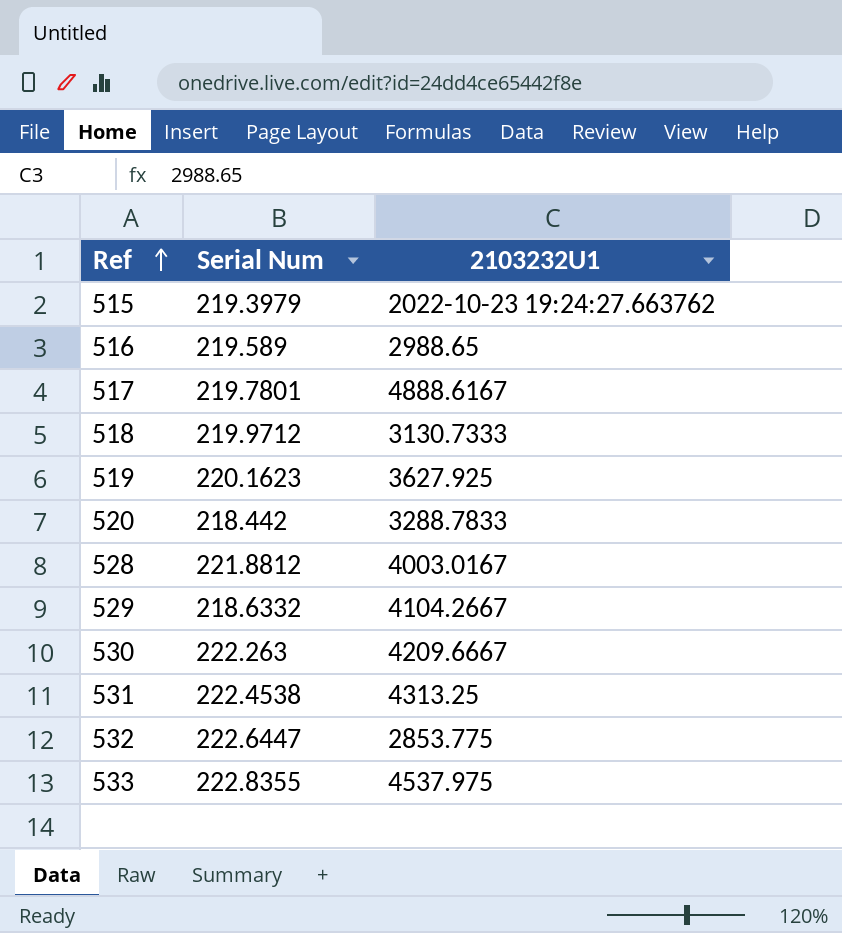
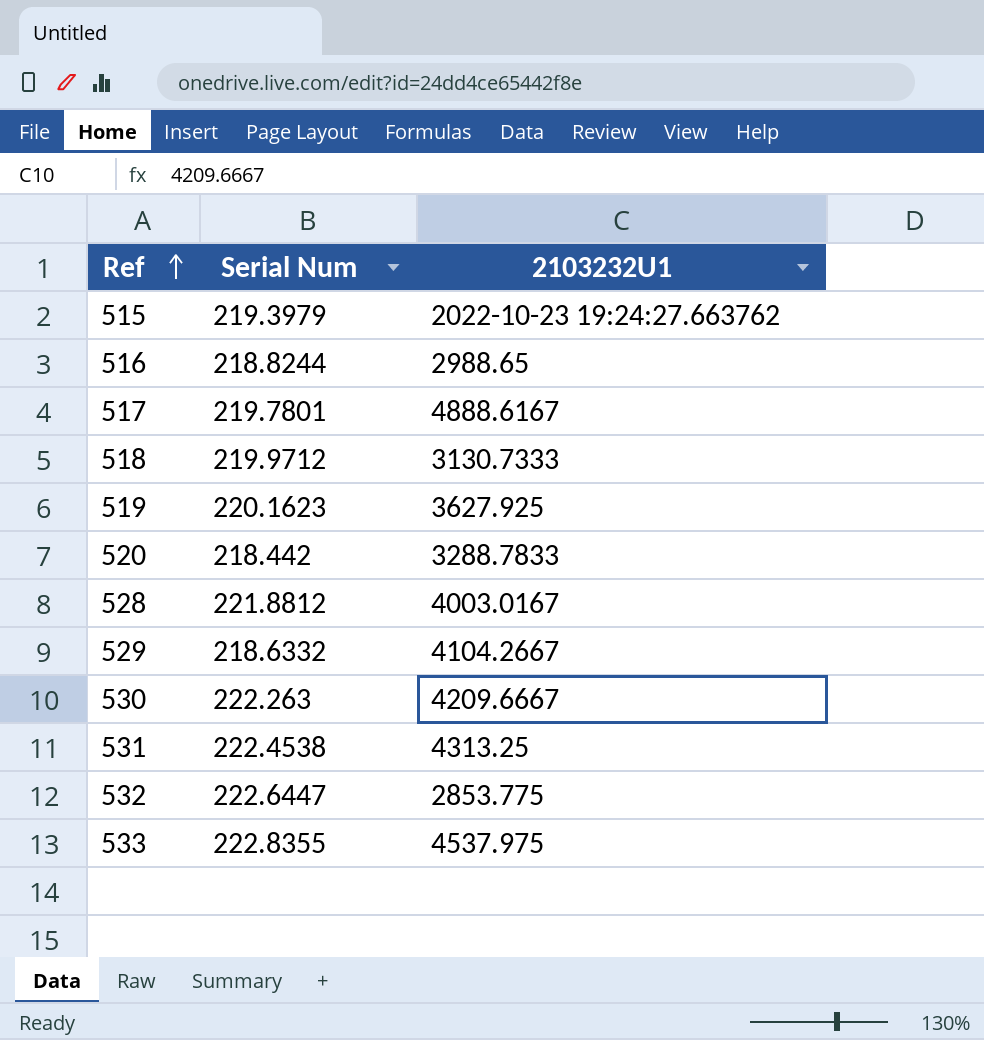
516 | Serial Num: 219.589 -> 218.8244

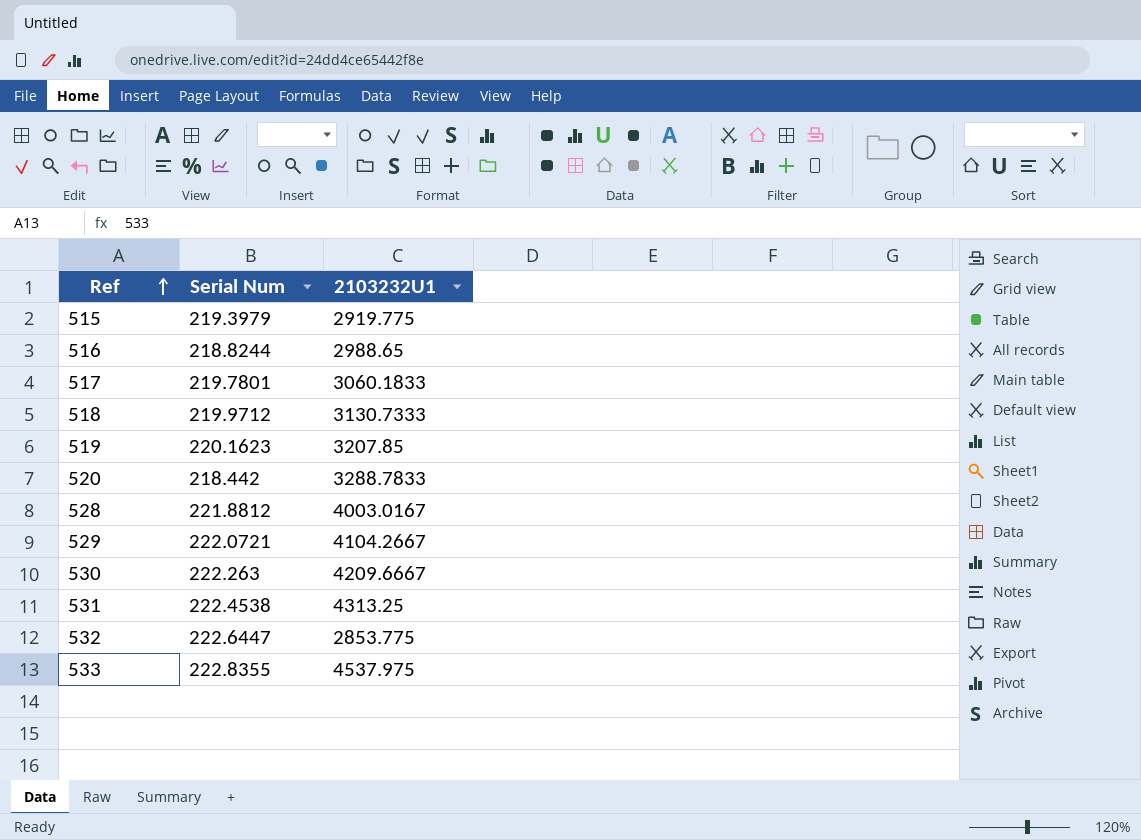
515 | 2103232U1: 2022-10-23 19:24:27.663762 -> 2919.775
517 | 2103232U1: 4888.6167 -> 3060.1833
519 | 2103232U1: 3627.925 -> 3207.85
529 | Serial Num: 218.6332 -> 222.0721

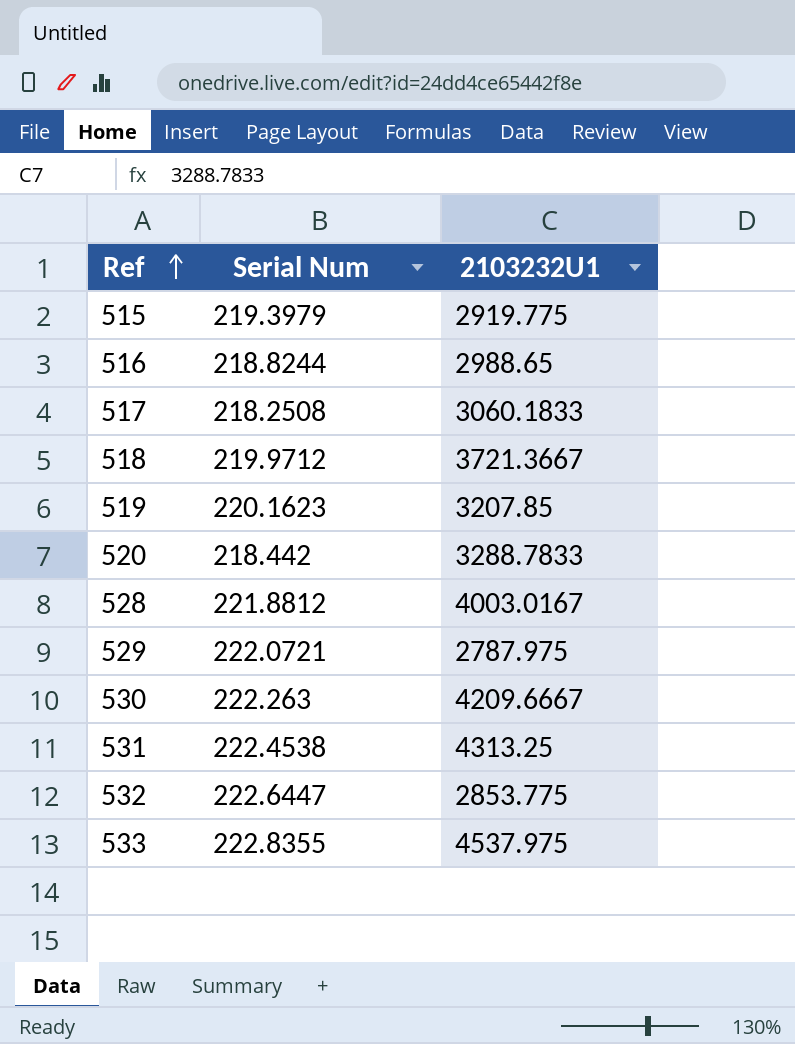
517 | Serial Num: 219.7801 -> 218.2508
518 | 2103232U1: 3130.7333 -> 3721.3667
529 | 2103232U1: 4104.2667 -> 2787.975

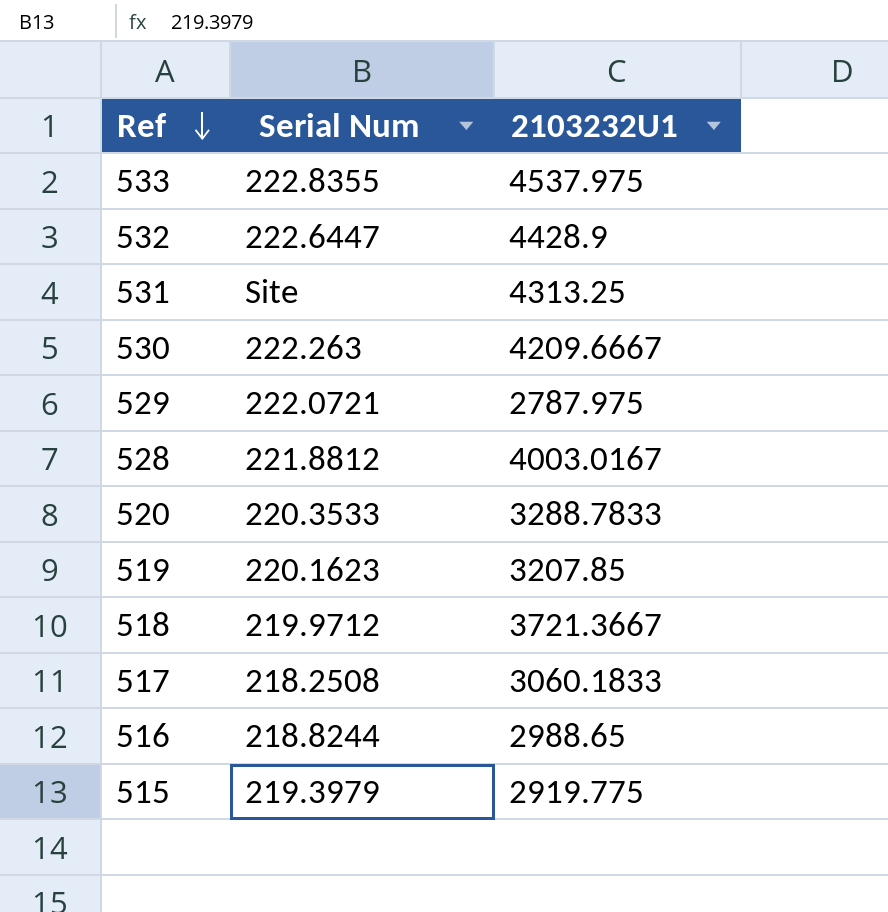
row order: Ref ascending -> Ref descending
532 | 2103232U1: 2853.775 -> 4428.9
531 | Serial Num: 222.4538 -> Site
520 | Serial Num: 218.442 -> 220.3533

